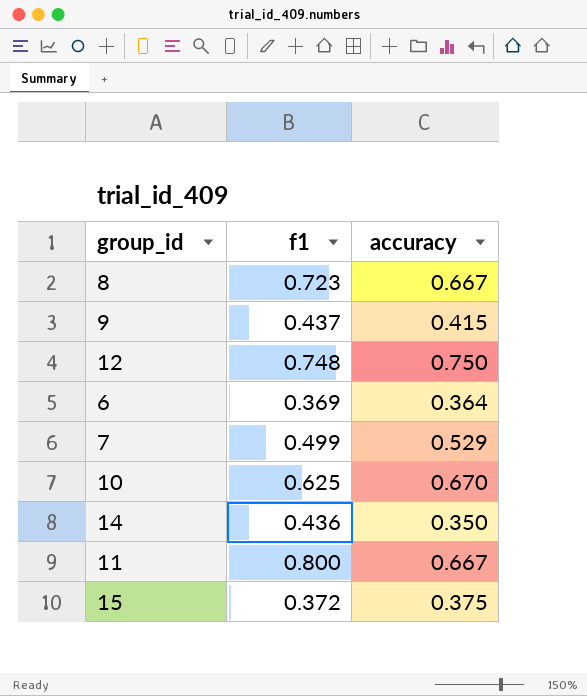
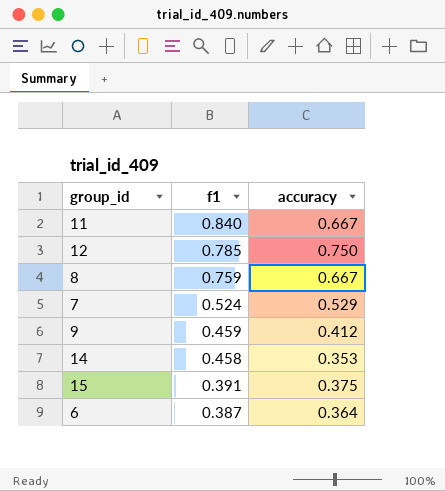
row order: none -> f1 descending
row 10: 0.625 | 0.670 -> none
11 | f1: 0.800 -> 0.840
12 | f1: 0.748 -> 0.785
8 | f1: 0.723 -> 0.759
7 | f1: 0.499 -> 0.524
9 | f1: 0.437 -> 0.459
9 | accuracy: 0.415 -> 0.412
14 | f1: 0.436 -> 0.458
14 | accuracy: 0.350 -> 0.353
15 | f1: 0.372 -> 0.391
6 | f1: 0.369 -> 0.387

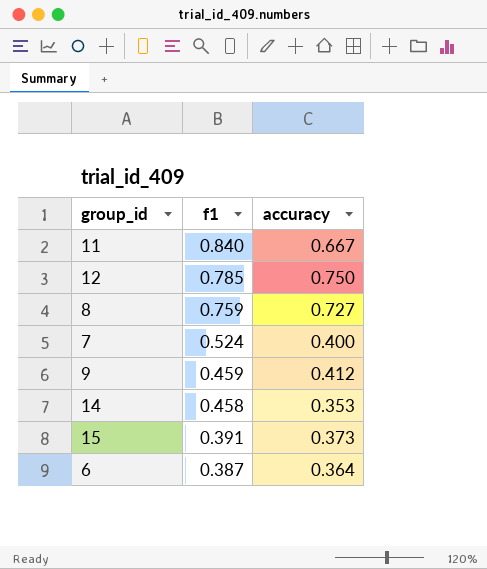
8 | accuracy: 0.667 -> 0.727
7 | accuracy: 0.529 -> 0.400
15 | accuracy: 0.375 -> 0.373

